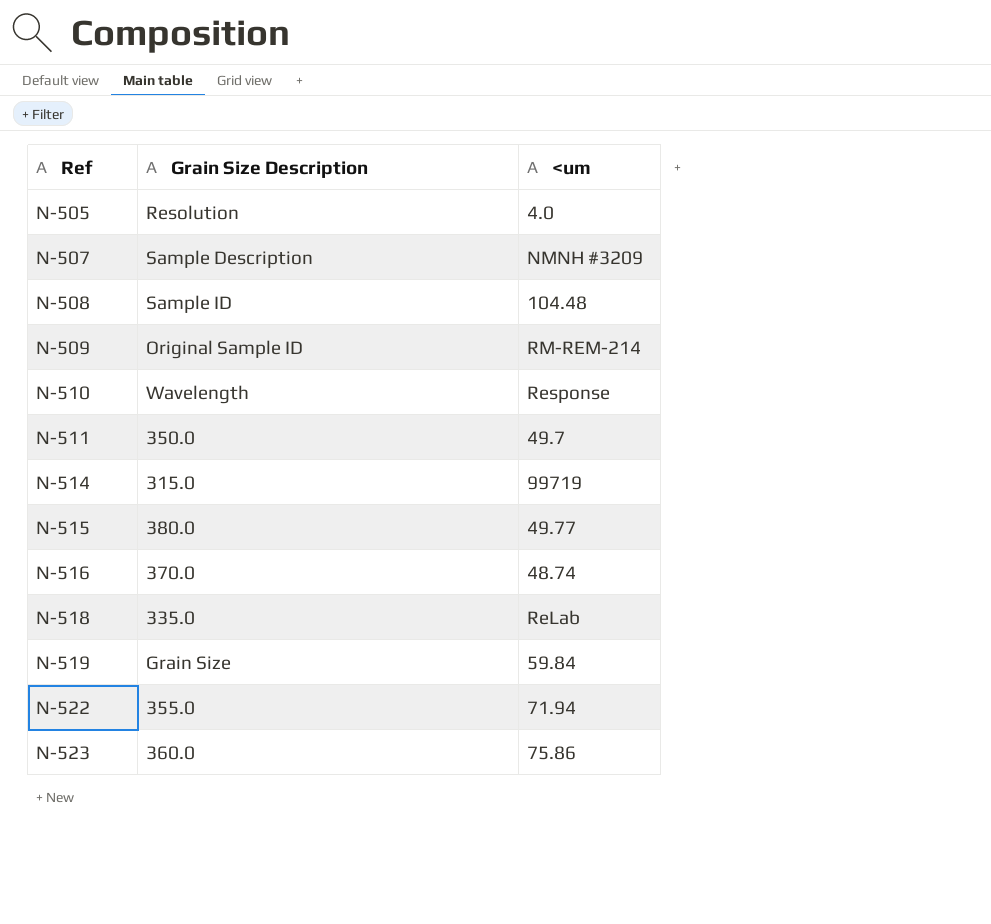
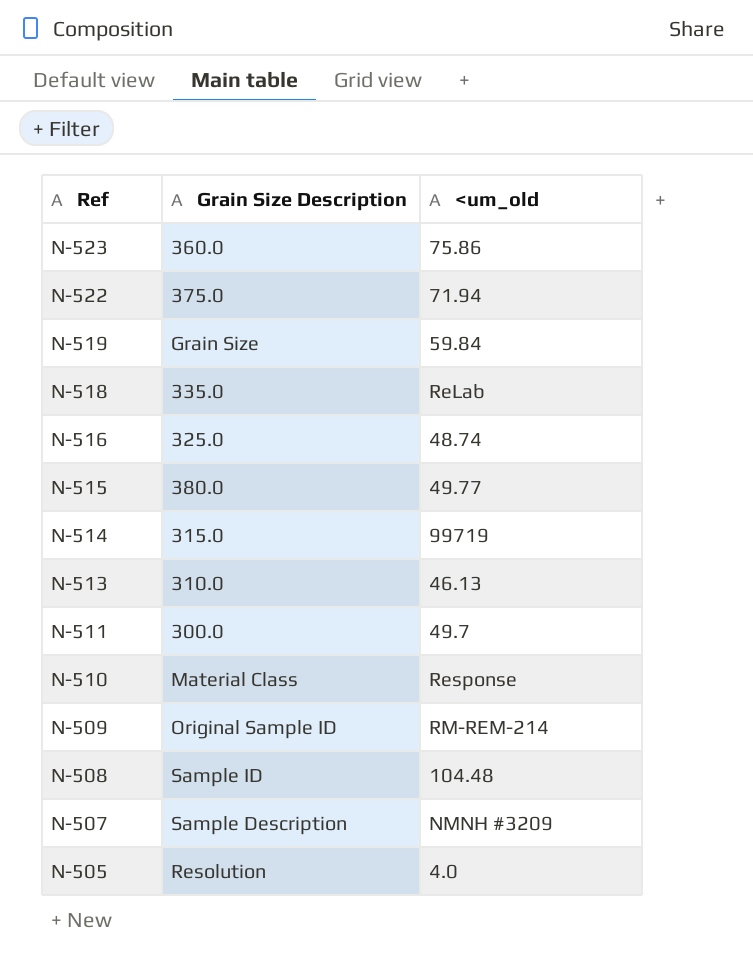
row order: Ref ascending -> Ref descending
column name: <um -> <um_old
N-522 | Grain Size Description: 355.0 -> 375.0
N-516 | Grain Size Description: 370.0 -> 325.0
row N-513: none -> 310.0 | 46.13
N-511 | Grain Size Description: 350.0 -> 300.0
N-510 | Grain Size Description: Wavelength -> Material Class

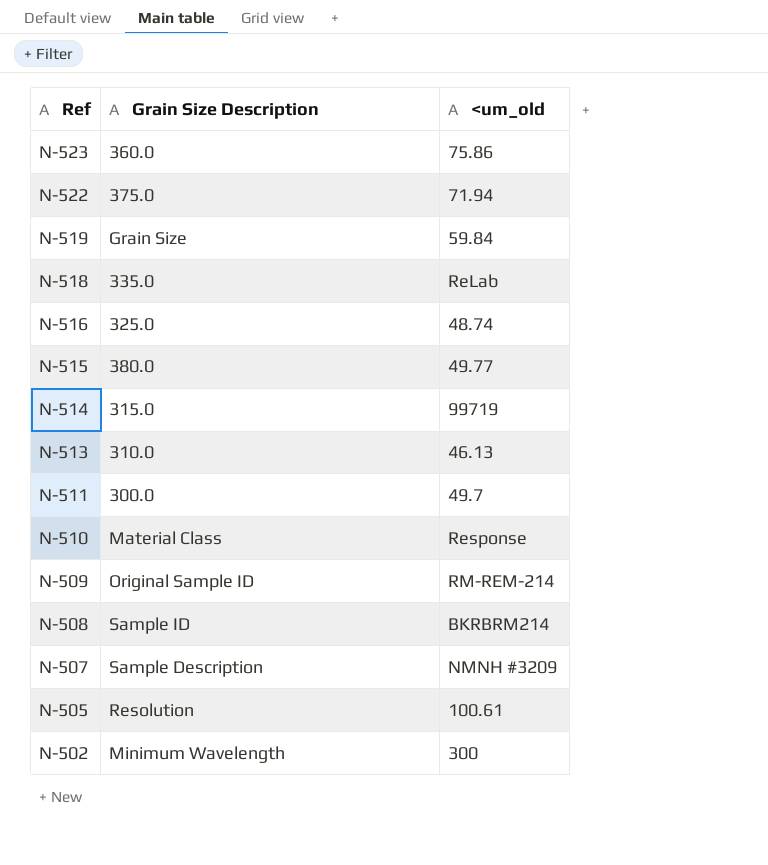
N-508 | <um_old: 104.48 -> BKRBRM214
N-505 | <um_old: 4.0 -> 100.61
row N-502: none -> Minimum Wavelength | 300

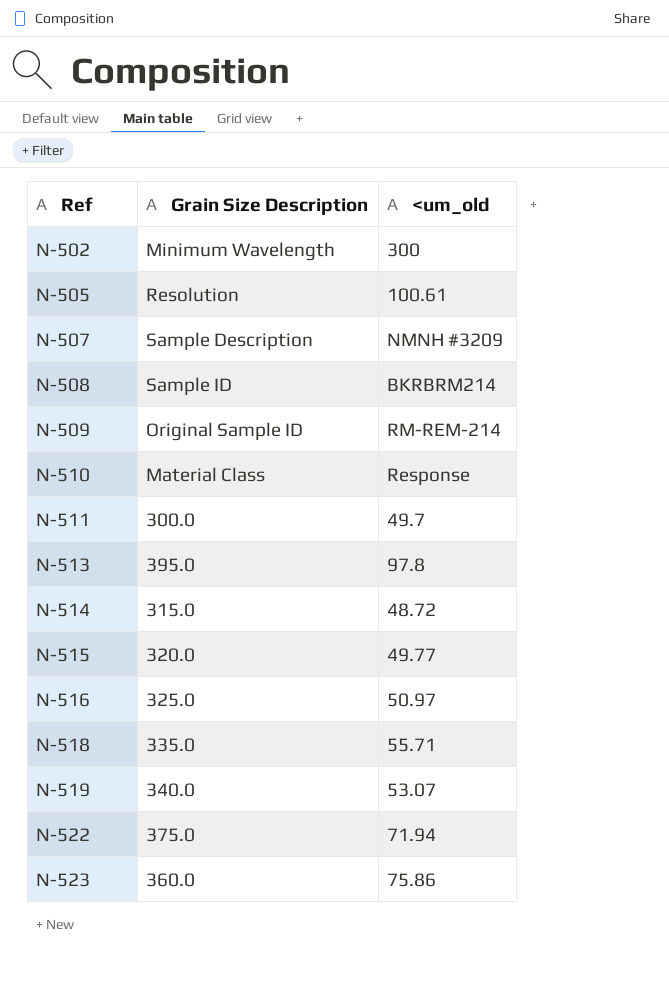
row order: Ref descending -> Ref ascending
N-513 | Grain Size Description: 310.0 -> 395.0
N-513 | <um_old: 46.13 -> 97.8
N-514 | <um_old: 99719 -> 48.72
N-515 | Grain Size Description: 380.0 -> 320.0
N-516 | <um_old: 48.74 -> 50.97
N-518 | <um_old: ReLab -> 55.71
N-519 | Grain Size Description: Grain Size -> 340.0
N-519 | <um_old: 59.84 -> 53.07

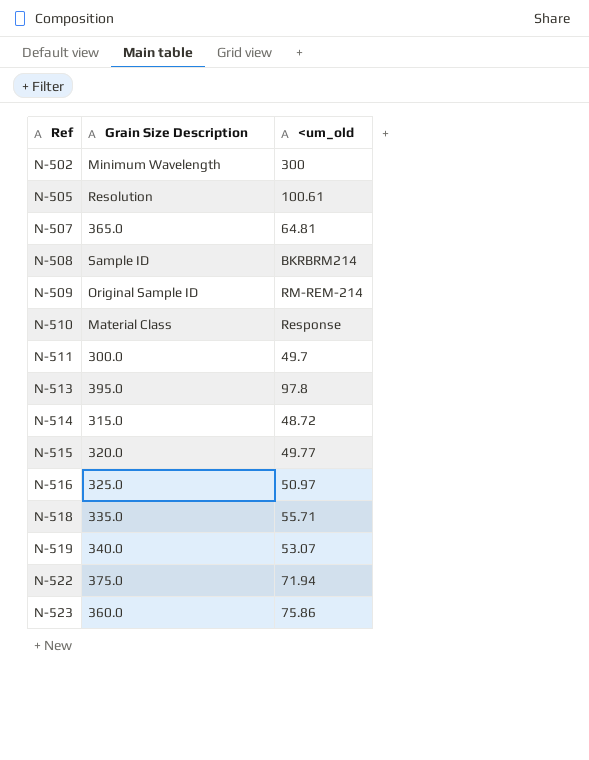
N-507 | Grain Size Description: Sample Description -> 365.0
N-507 | <um_old: NMNH #3209 -> 64.81

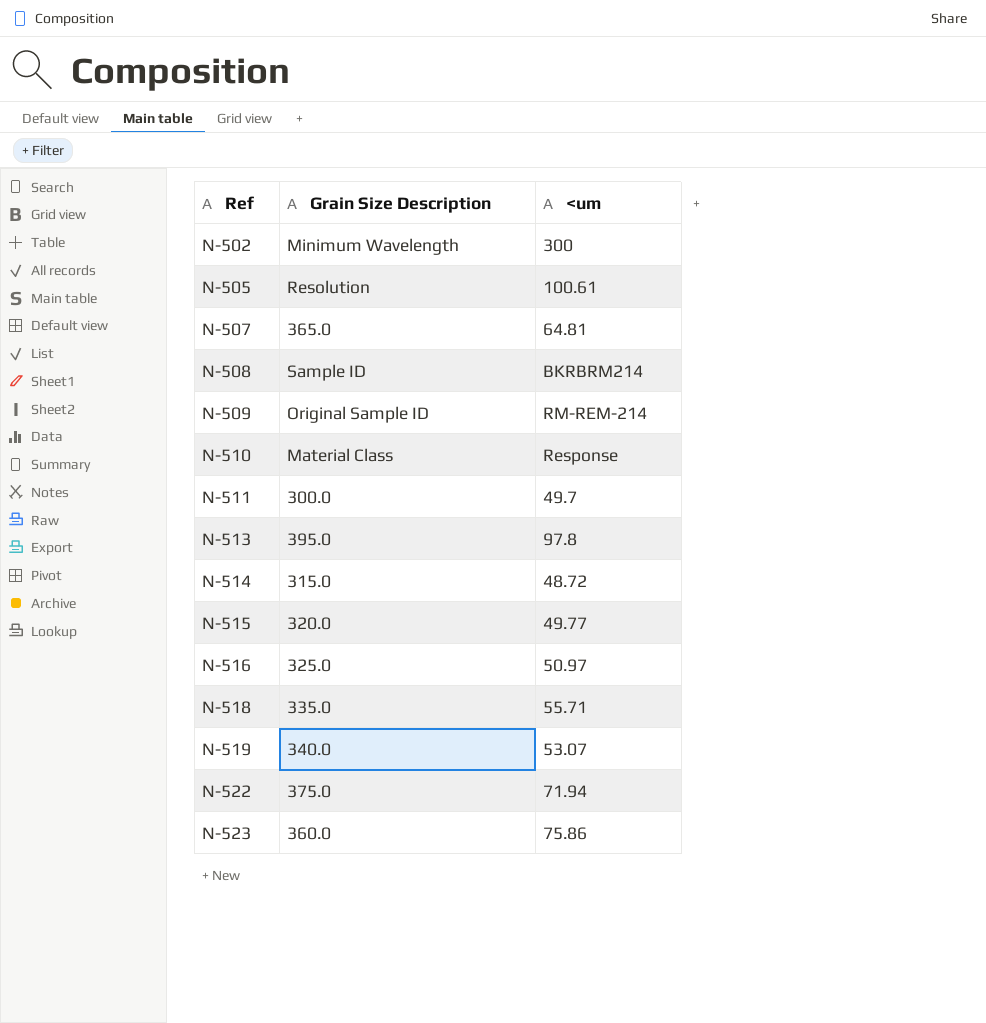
column name: <um_old -> <um

